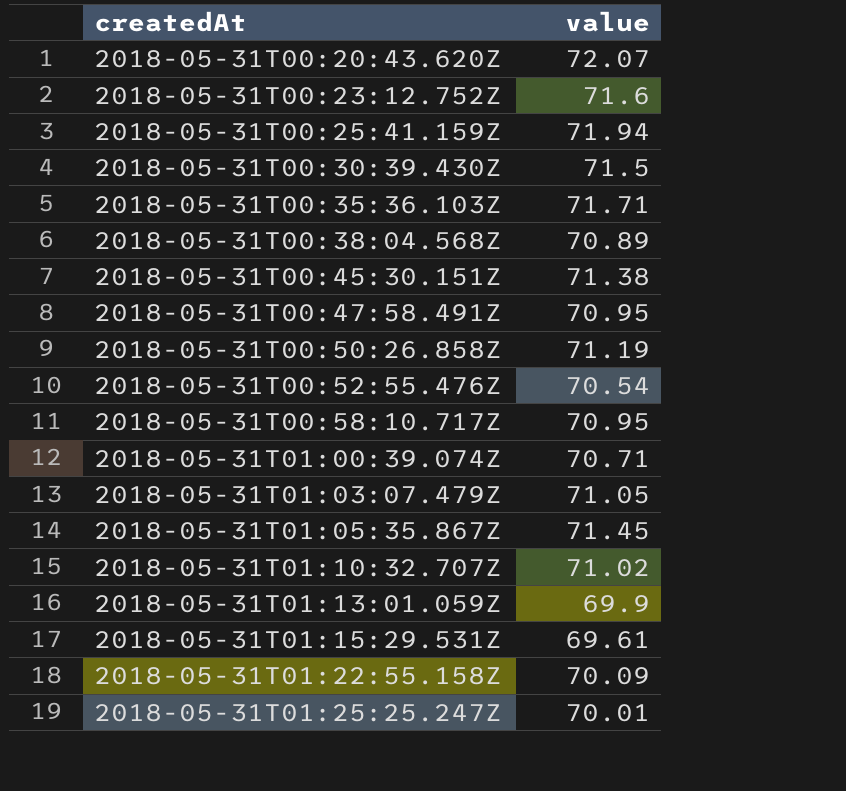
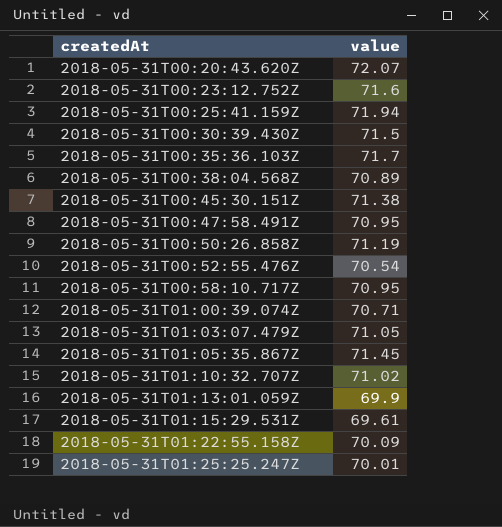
2018-05-31T00:35:36.103Z | value: 71.71 -> 71.7

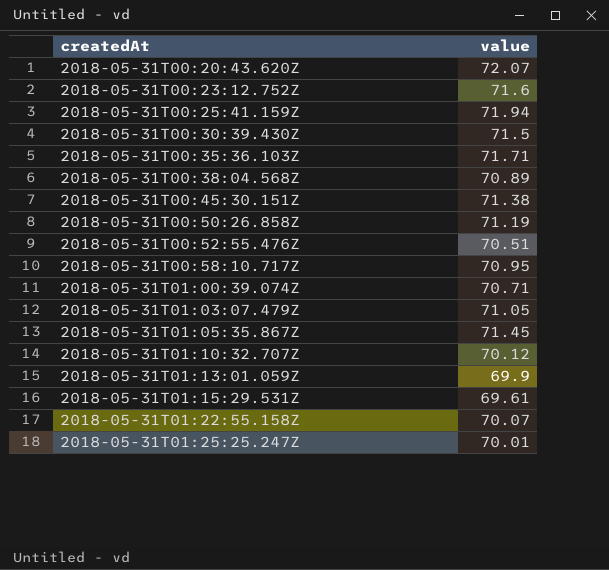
row 2018-05-31T00:47:58.491Z: 70.95 -> none
2018-05-31T00:35:36.103Z | value: 71.7 -> 71.71
2018-05-31T00:52:55.476Z | value: 70.54 -> 70.51
2018-05-31T01:10:32.707Z | value: 71.02 -> 70.12
2018-05-31T01:22:55.158Z | value: 70.09 -> 70.07

